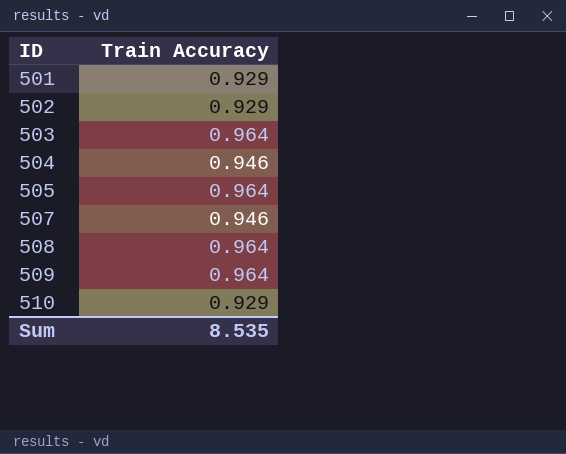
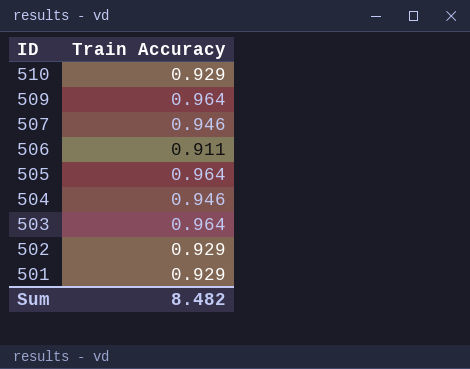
row order: ID ascending -> ID descending
row 508: 0.964 -> none
row 506: none -> 0.911
Sum | Train Accuracy: 8.535 -> 8.482

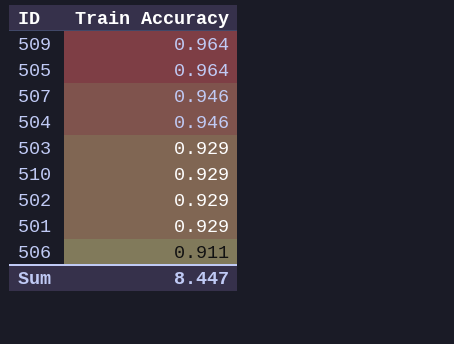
row order: ID descending -> Train Accuracy descending
503 | Train Accuracy: 0.964 -> 0.929
Sum | Train Accuracy: 8.482 -> 8.447

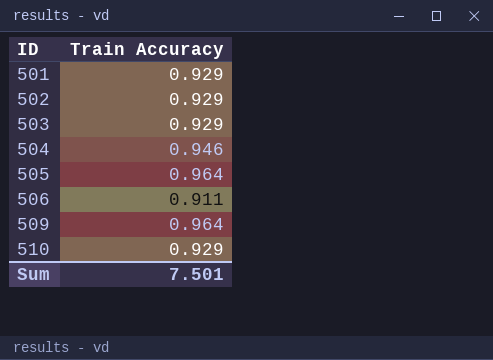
row order: Train Accuracy descending -> ID ascending
row 507: 0.946 -> none
Sum | Train Accuracy: 8.447 -> 7.501

